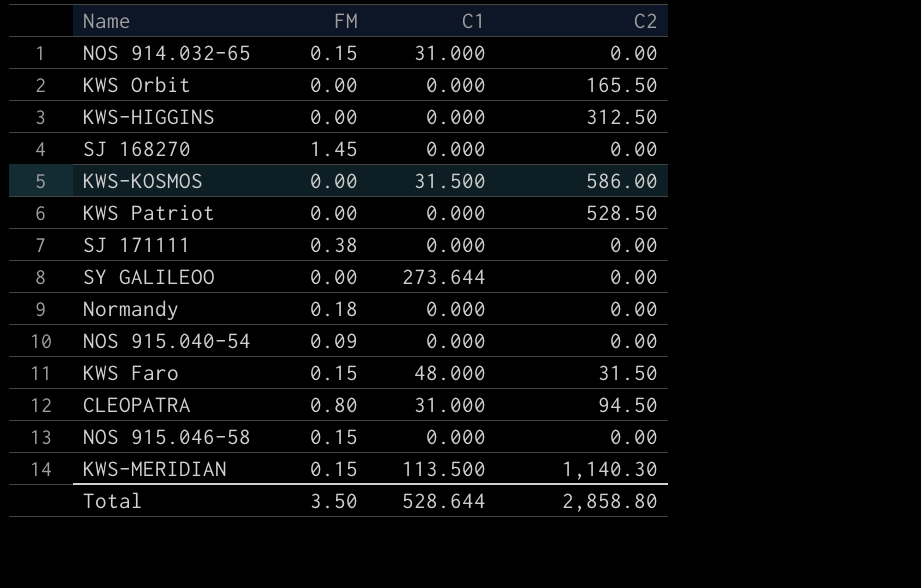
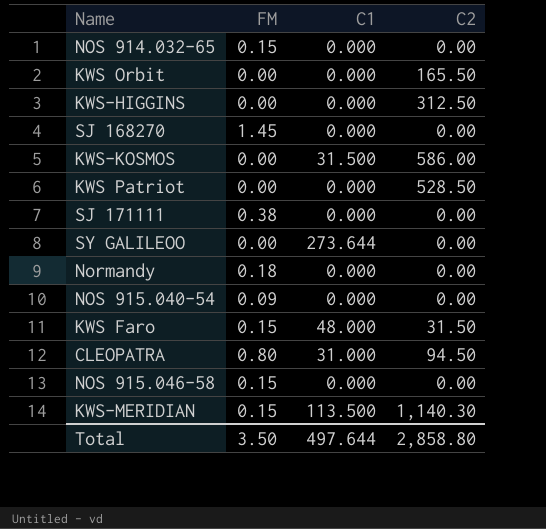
NOS 914.032-65 | C1: 31.000 -> 0.000
Total | C1: 528.644 -> 497.644

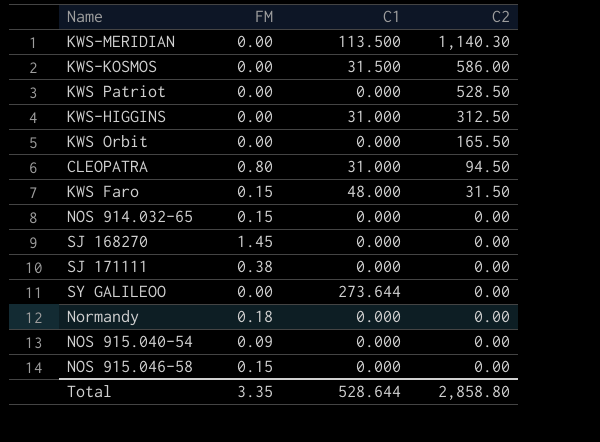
row order: none -> C2 descending
KWS-MERIDIAN | FM: 0.15 -> 0.00
KWS-HIGGINS | C1: 0.000 -> 31.000
Total | FM: 3.50 -> 3.35
Total | C1: 497.644 -> 528.644

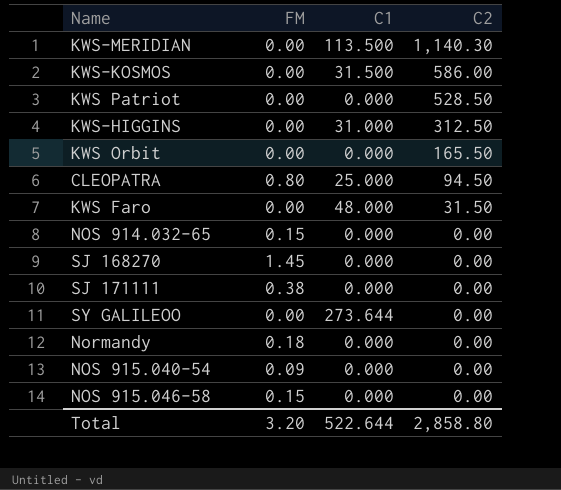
CLEOPATRA | C1: 31.000 -> 25.000
KWS Faro | FM: 0.15 -> 0.00
Total | FM: 3.35 -> 3.20
Total | C1: 528.644 -> 522.644

